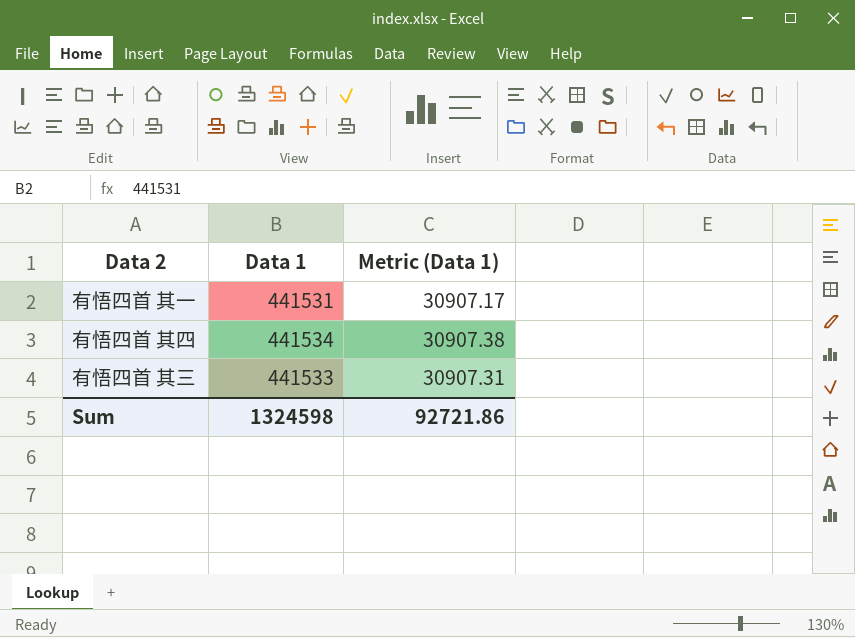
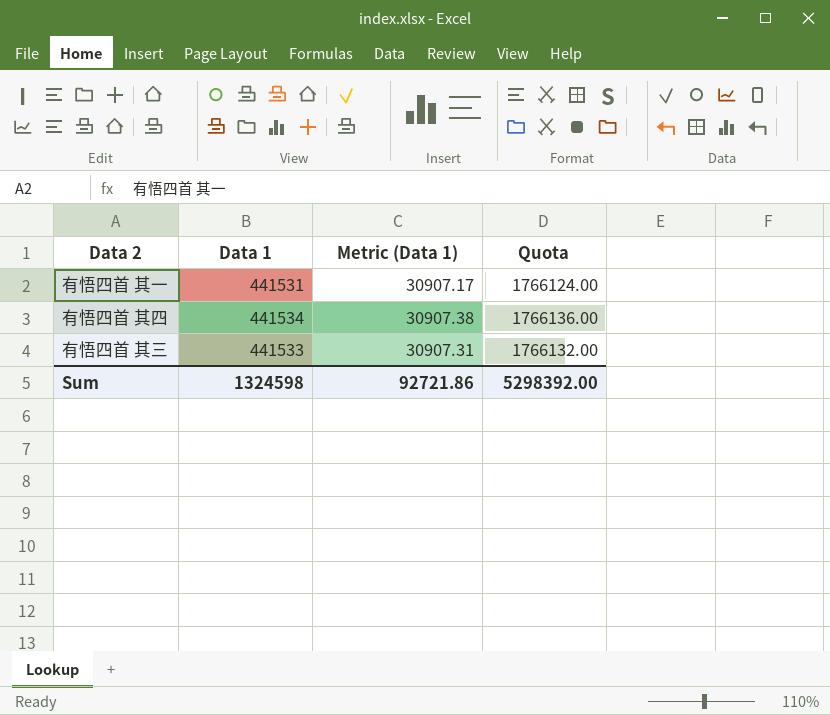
column Quota | formula: none -> [Data 1] * 4

